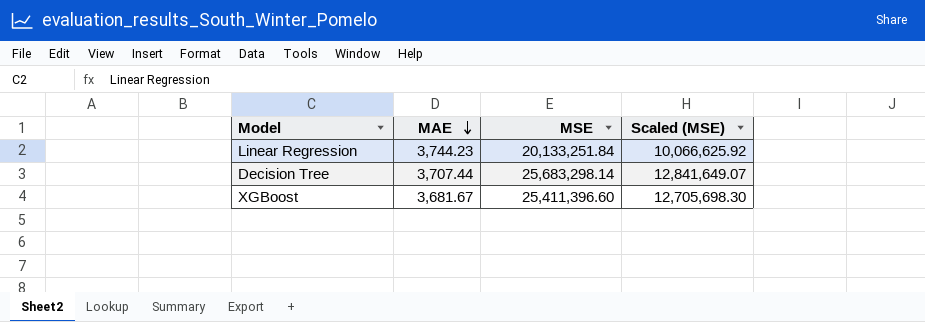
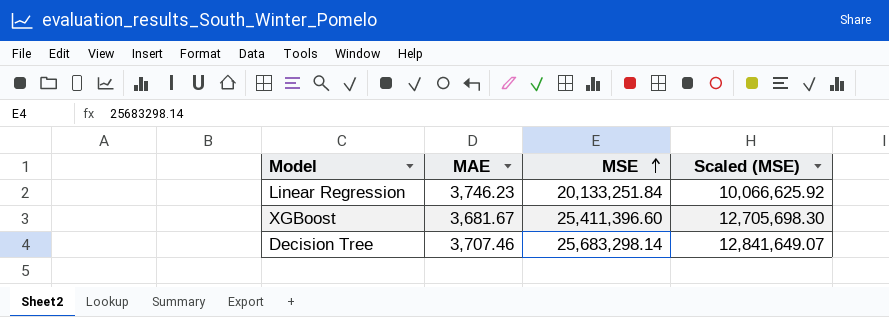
row order: MAE descending -> MSE ascending
Linear Regression | MAE: 3,744.23 -> 3,746.23
Decision Tree | MAE: 3,707.44 -> 3,707.46

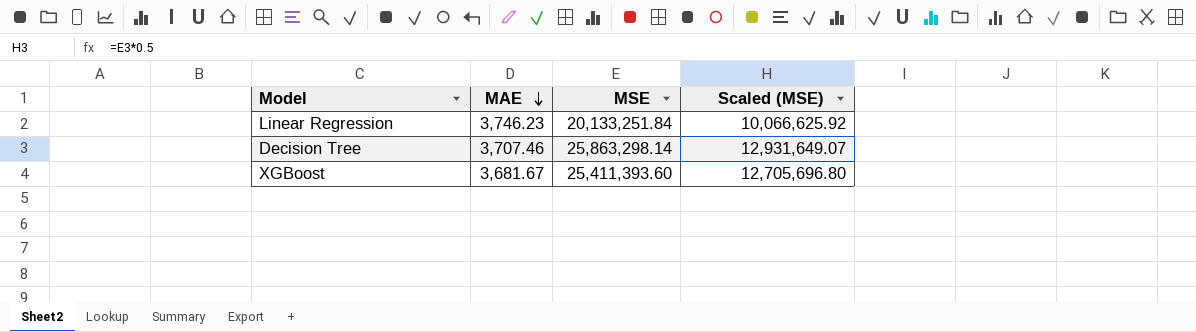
row order: MSE ascending -> MAE descending
Decision Tree | MSE: 25,683,298.14 -> 25,863,298.14
Decision Tree | Scaled (MSE): 12,841,649.07 -> 12,931,649.07
XGBoost | MSE: 25,411,396.60 -> 25,411,393.60
XGBoost | Scaled (MSE): 12,705,698.30 -> 12,705,696.80

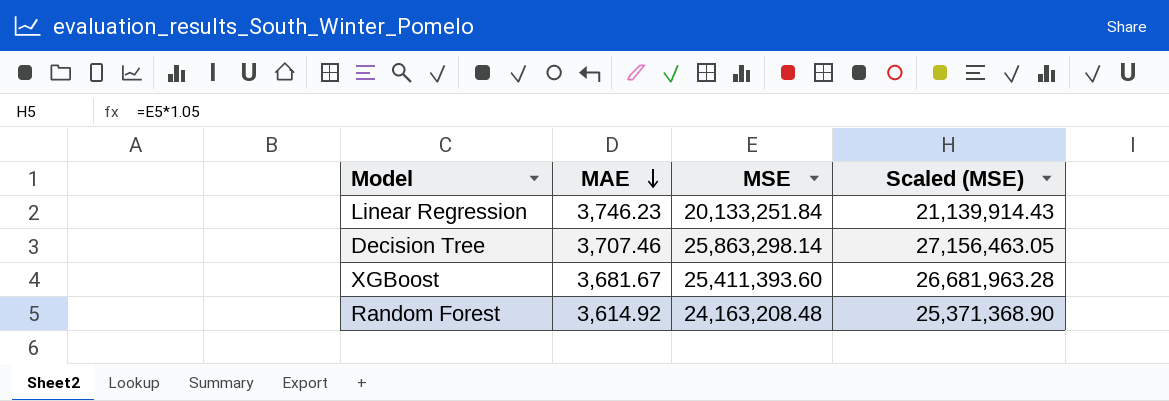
column Scaled (MSE) | formula: [MSE] * 0.5 -> [MSE] * 1.05
row Random Forest: none -> 3,614.92 | 24,163,208.48 | 25,371,368.90

